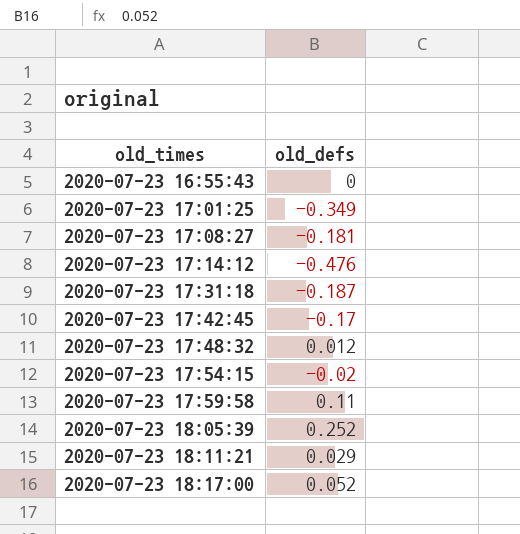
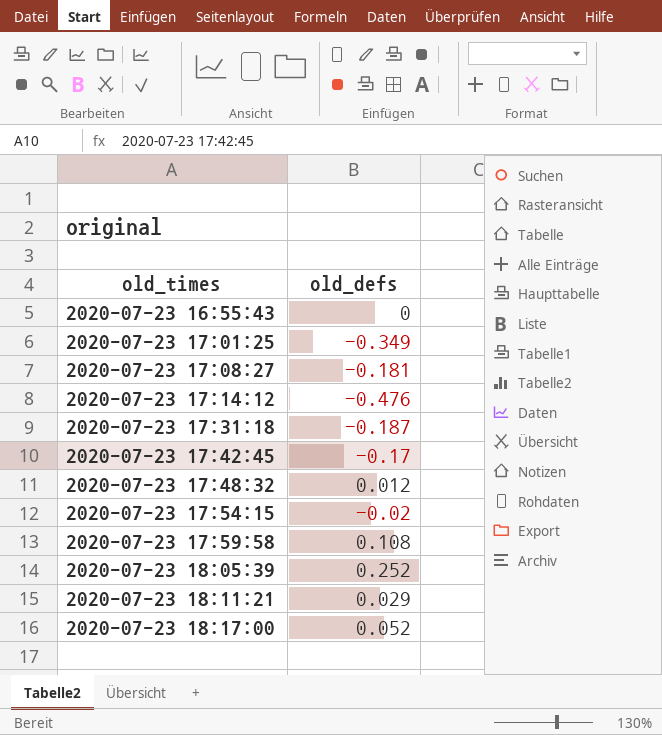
2020-07-23 17:59:58 | old_defs: 0.11 -> 0.108

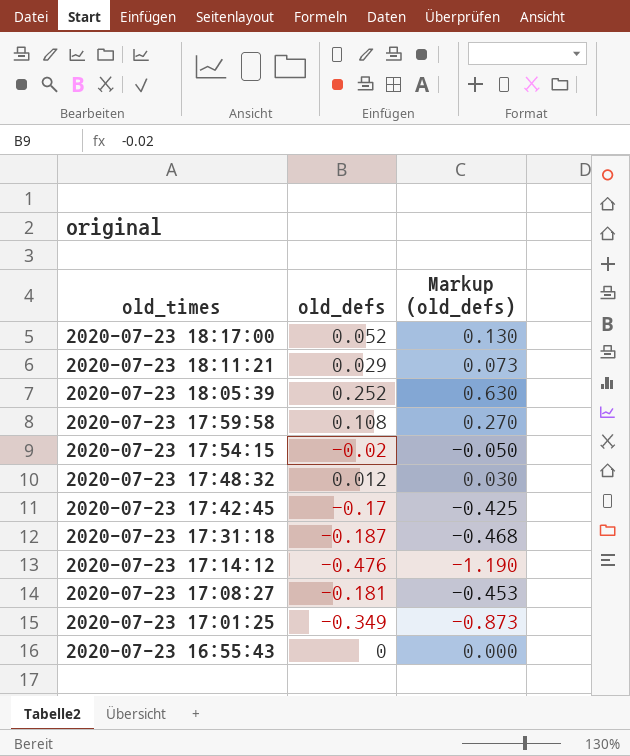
row order: old_times ascending -> old_times descending
column Markup (old_defs) | formula: none -> [old_defs] * 2.5

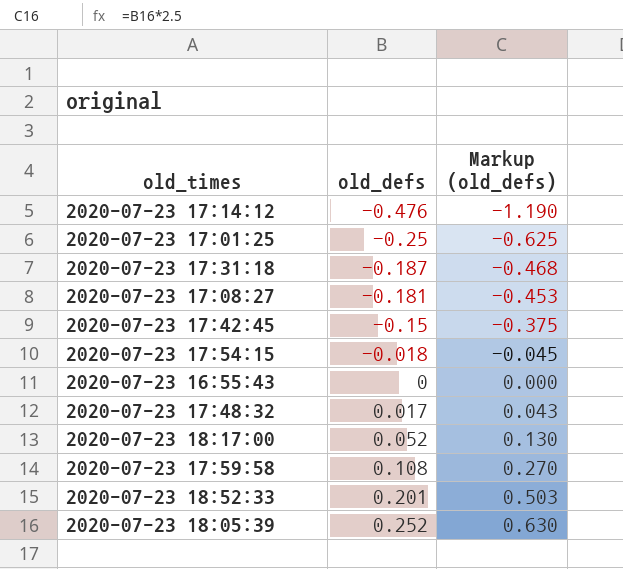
row order: old_times descending -> old_defs ascending
row 2020-07-23 18:11:21: 0.029 | 0.073 -> none
2020-07-23 17:01:25 | old_defs: -0.349 -> -0.25
2020-07-23 17:01:25 | Markup (old_defs): -0.873 -> -0.625
2020-07-23 17:42:45 | old_defs: -0.17 -> -0.15
2020-07-23 17:42:45 | Markup (old_defs): -0.425 -> -0.375
2020-07-23 17:54:15 | old_defs: -0.02 -> -0.018
2020-07-23 17:54:15 | Markup (old_defs): -0.050 -> -0.045
2020-07-23 17:48:32 | old_defs: 0.012 -> 0.017
2020-07-23 17:48:32 | Markup (old_defs): 0.030 -> 0.043
row 2020-07-23 18:52:33: none -> 0.201 | 0.503

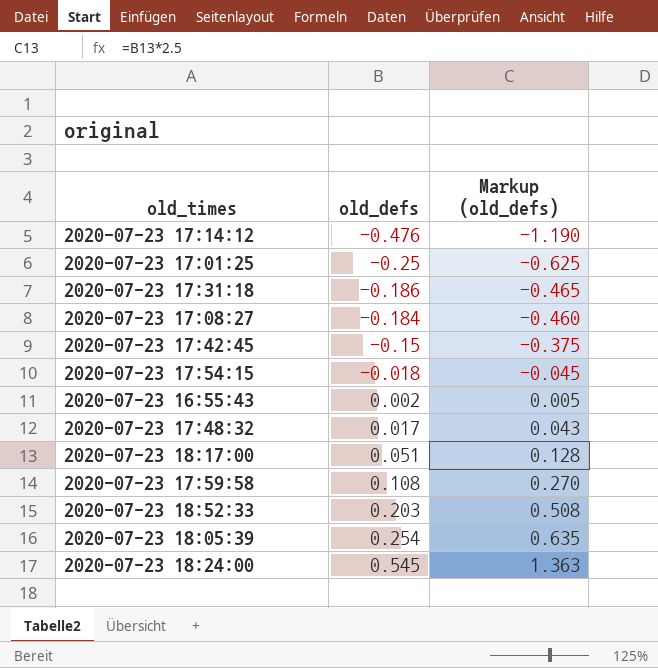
2020-07-23 17:31:18 | old_defs: -0.187 -> -0.186
2020-07-23 17:31:18 | Markup (old_defs): -0.468 -> -0.465
2020-07-23 17:08:27 | old_defs: -0.181 -> -0.184
2020-07-23 17:08:27 | Markup (old_defs): -0.453 -> -0.460
2020-07-23 16:55:43 | old_defs: 0 -> 0.002
2020-07-23 16:55:43 | Markup (old_defs): 0.000 -> 0.005
2020-07-23 18:17:00 | old_defs: 0.052 -> 0.051
2020-07-23 18:17:00 | Markup (old_defs): 0.130 -> 0.128
2020-07-23 18:52:33 | old_defs: 0.201 -> 0.203
2020-07-23 18:52:33 | Markup (old_defs): 0.503 -> 0.508
2020-07-23 18:05:39 | old_defs: 0.252 -> 0.254
2020-07-23 18:05:39 | Markup (old_defs): 0.630 -> 0.635
row 2020-07-23 18:24:00: none -> 0.545 | 1.363

